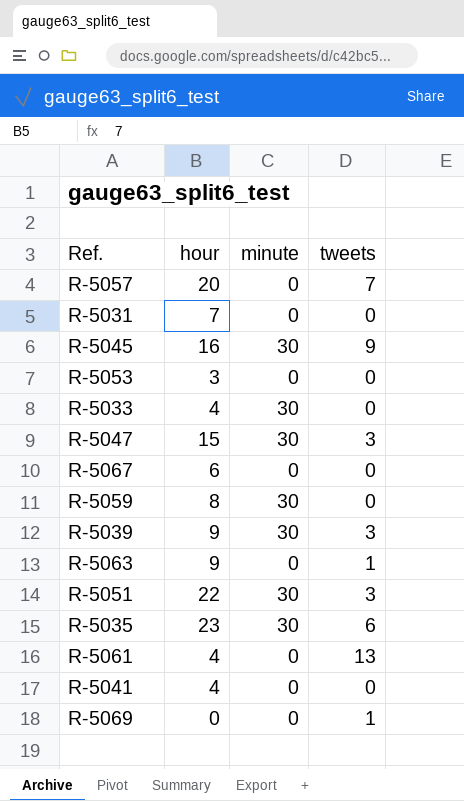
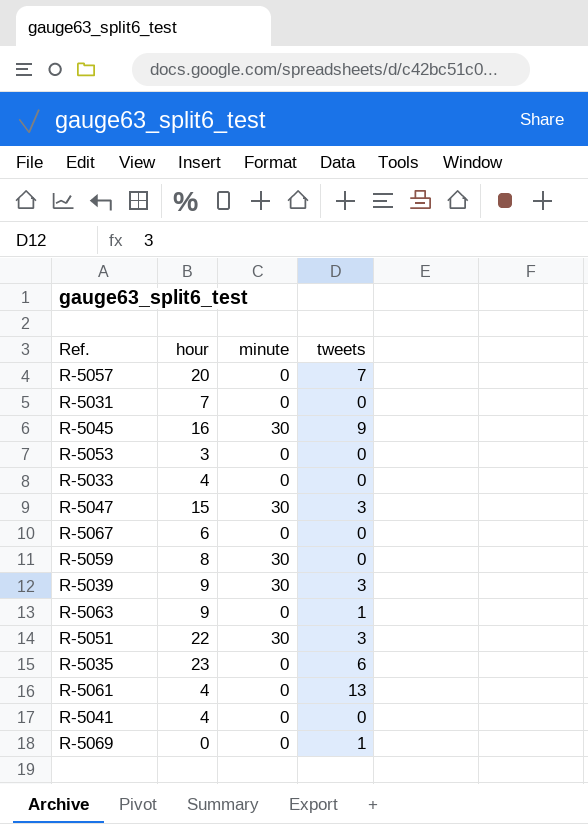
R-5033 | minute: 30 -> 0
R-5035 | minute: 30 -> 0

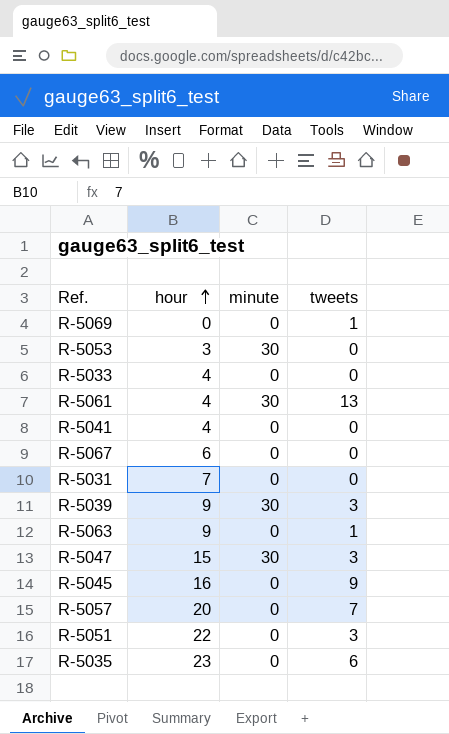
row order: none -> hour ascending
row R-5059: 8 | 30 | 0 -> none
R-5053 | minute: 0 -> 30
R-5061 | minute: 0 -> 30
R-5045 | minute: 30 -> 0
R-5051 | minute: 30 -> 0

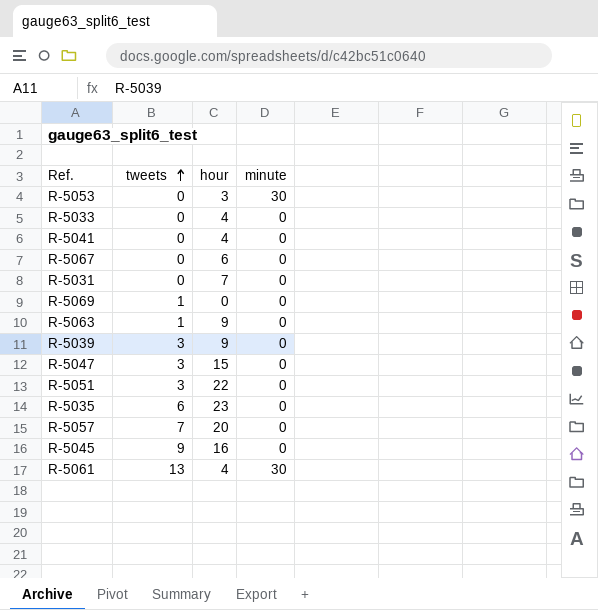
row order: hour ascending -> tweets ascending
column tweets | position: 4 -> 2
R-5039 | minute: 30 -> 0
R-5047 | minute: 30 -> 0

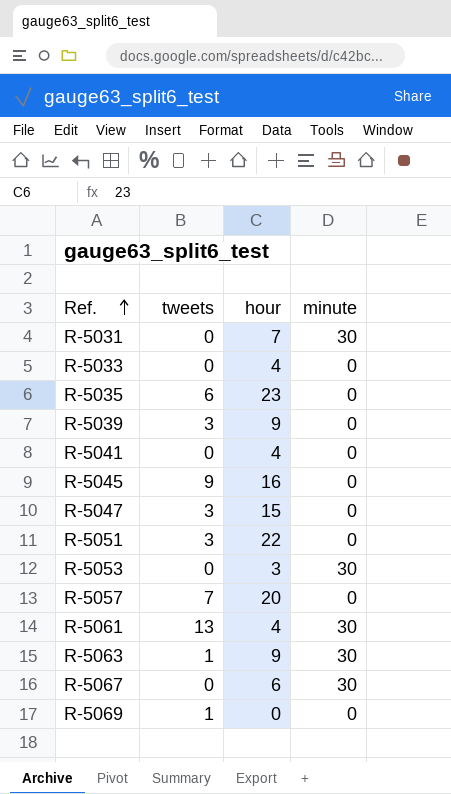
row order: tweets ascending -> Ref. ascending
R-5031 | minute: 0 -> 30
R-5063 | minute: 0 -> 30
R-5067 | minute: 0 -> 30

